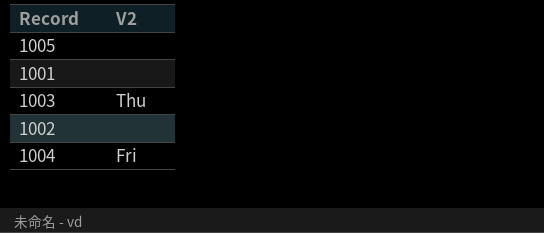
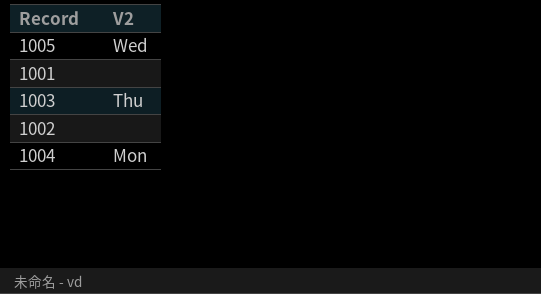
1005 | V2: none -> Wed
1004 | V2: Fri -> Mon

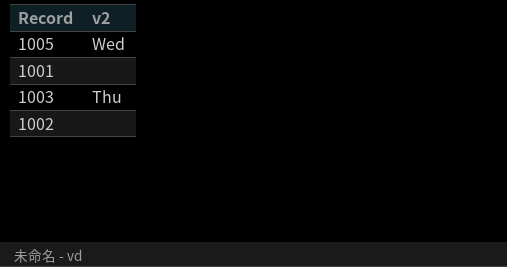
column name: V2 -> v2
row 1004: Mon -> none

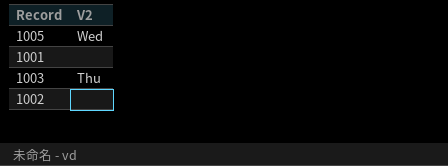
column name: v2 -> V2

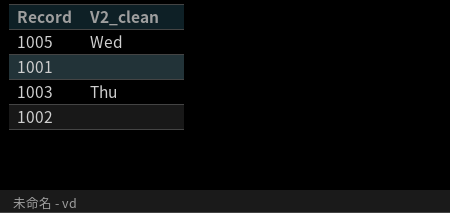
column name: V2 -> V2_clean

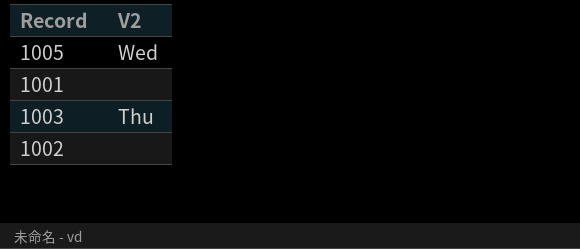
column name: V2_clean -> V2

